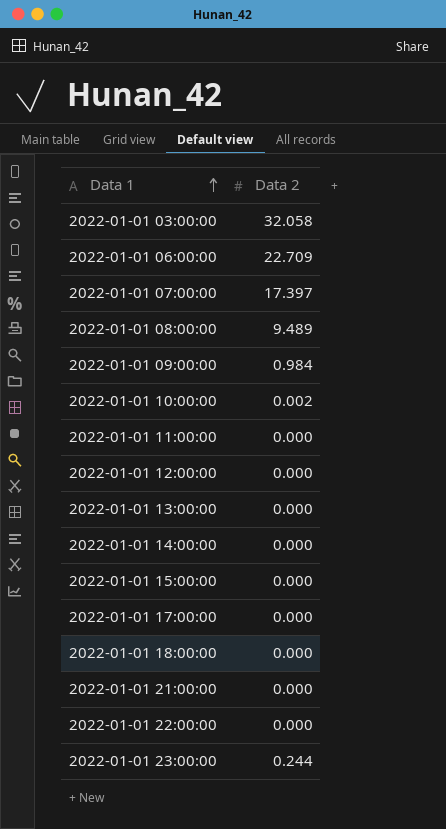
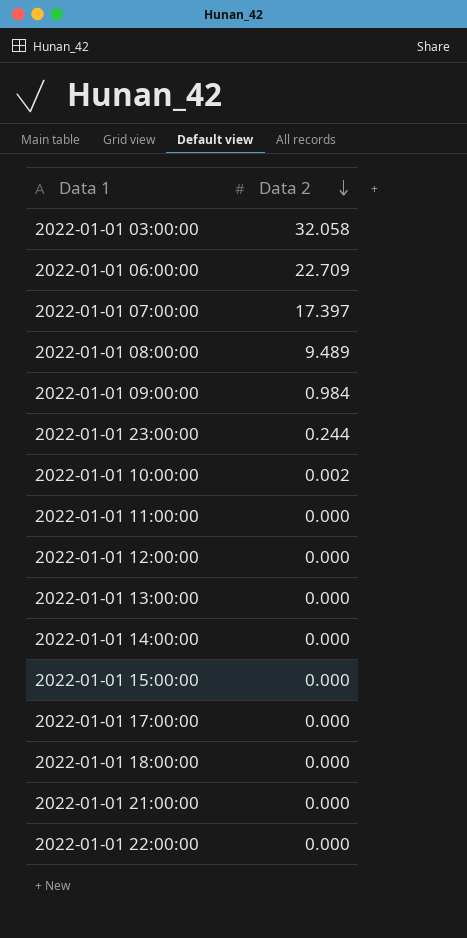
row order: Data 1 ascending -> Data 2 descending

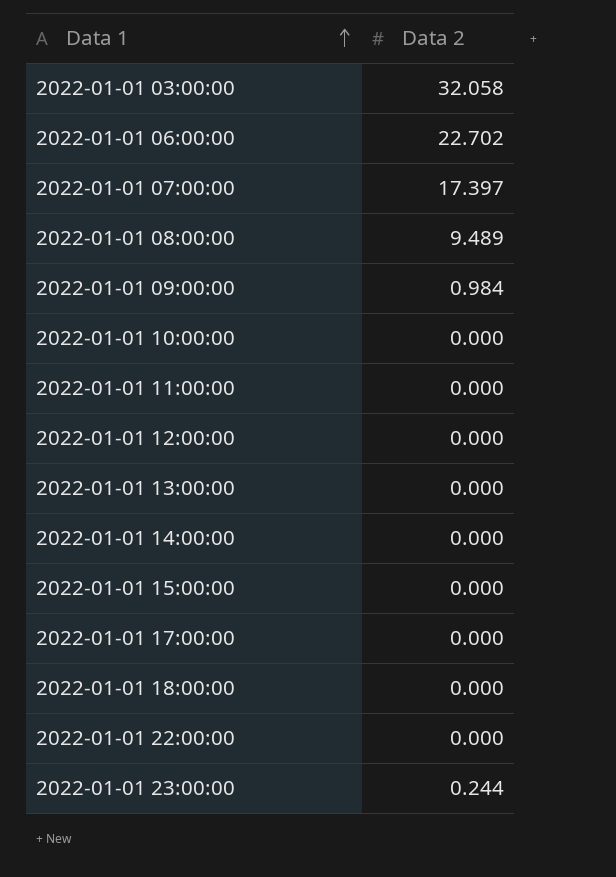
row order: Data 2 descending -> Data 1 ascending
row 2022-01-01 21:00:00: 0.000 -> none
2022-01-01 06:00:00 | Data 2: 22.709 -> 22.702
2022-01-01 10:00:00 | Data 2: 0.002 -> 0.000

